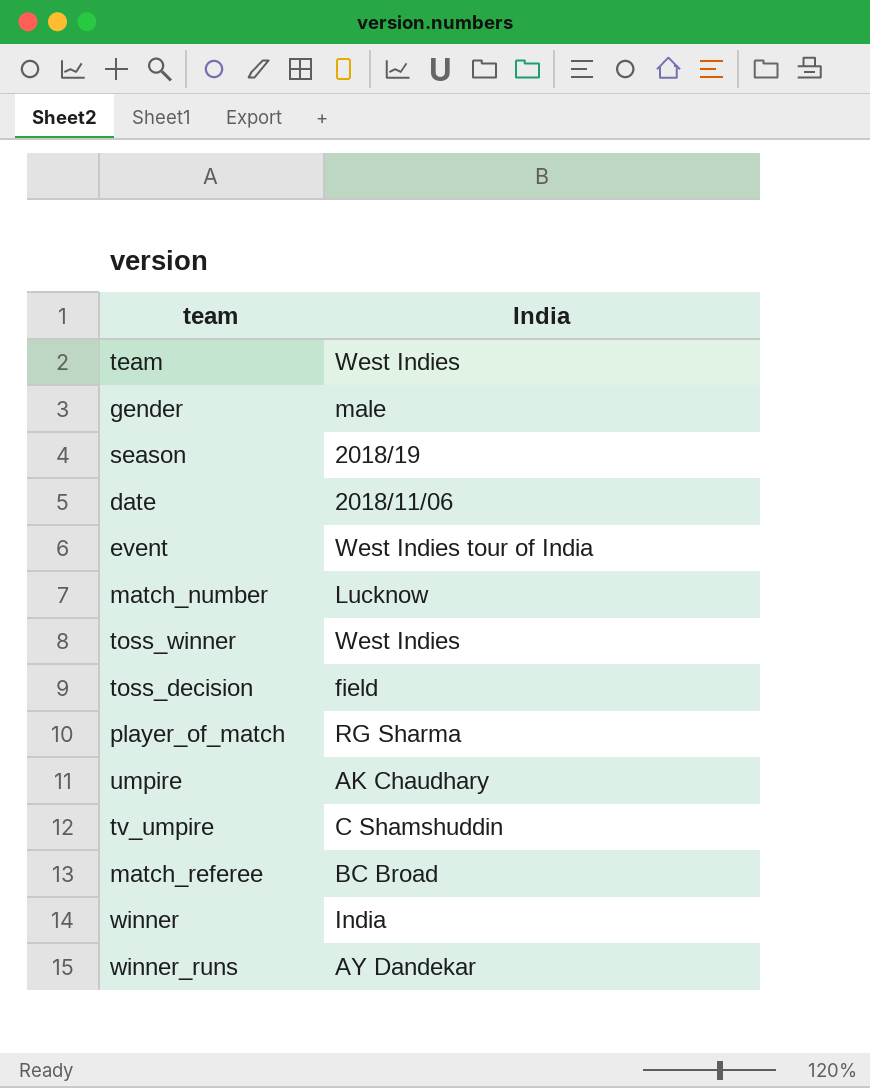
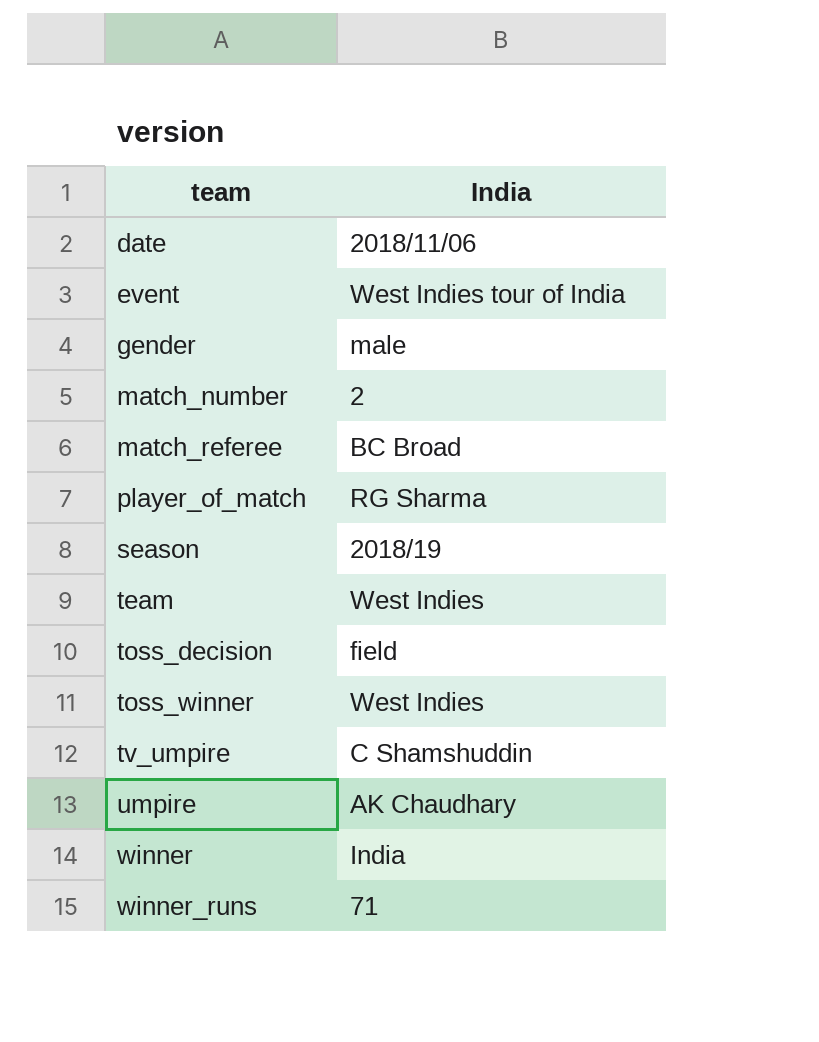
row order: none -> team ascending
match_number | India: Lucknow -> 2
winner_runs | India: AY Dandekar -> 71

